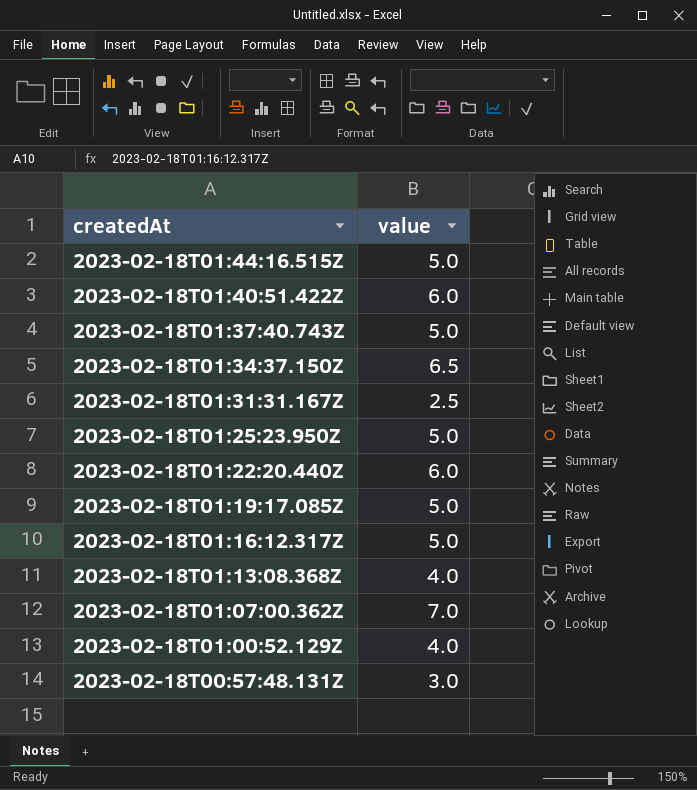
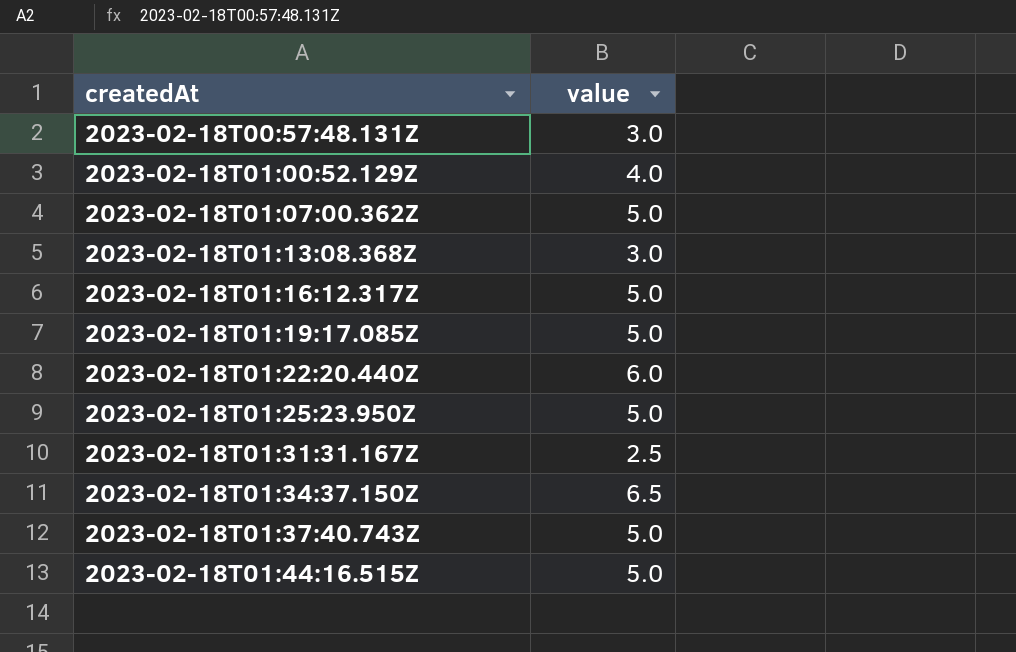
row order: createdAt descending -> createdAt ascending
row 2023-02-18T01:40:51.422Z: 6.0 -> none
2023-02-18T01:07:00.362Z | value: 7.0 -> 5.0
2023-02-18T01:13:08.368Z | value: 4.0 -> 3.0

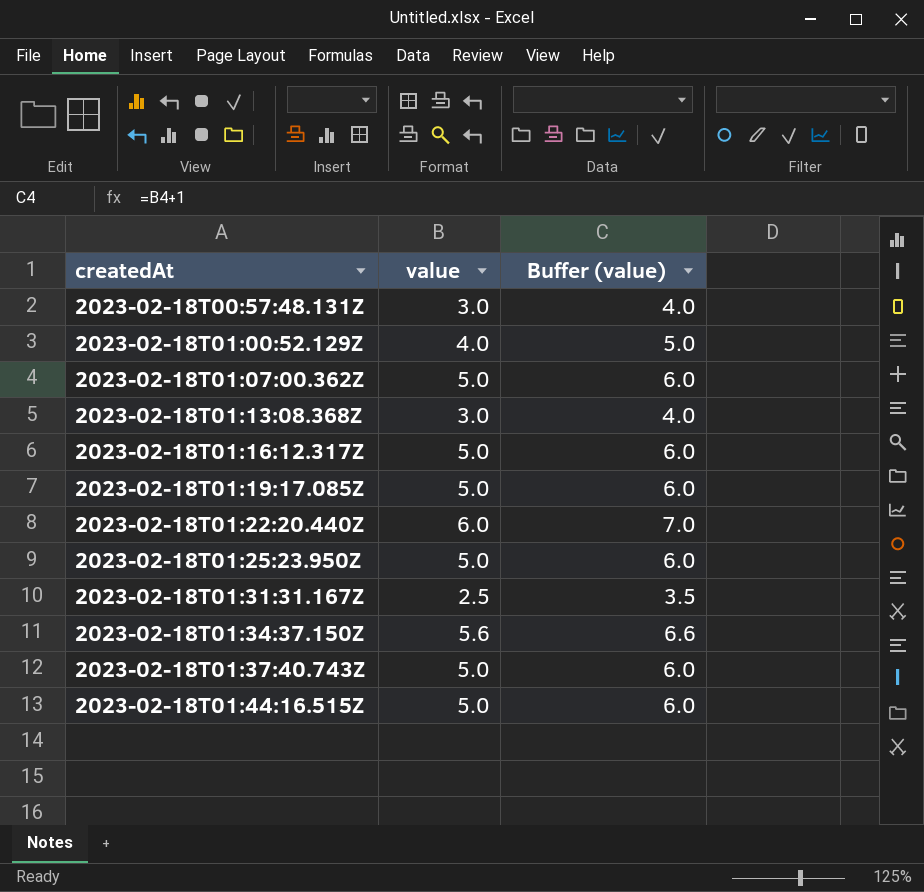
column Buffer (value) | formula: none -> [value] + 1
2023-02-18T01:34:37.150Z | value: 6.5 -> 5.6

